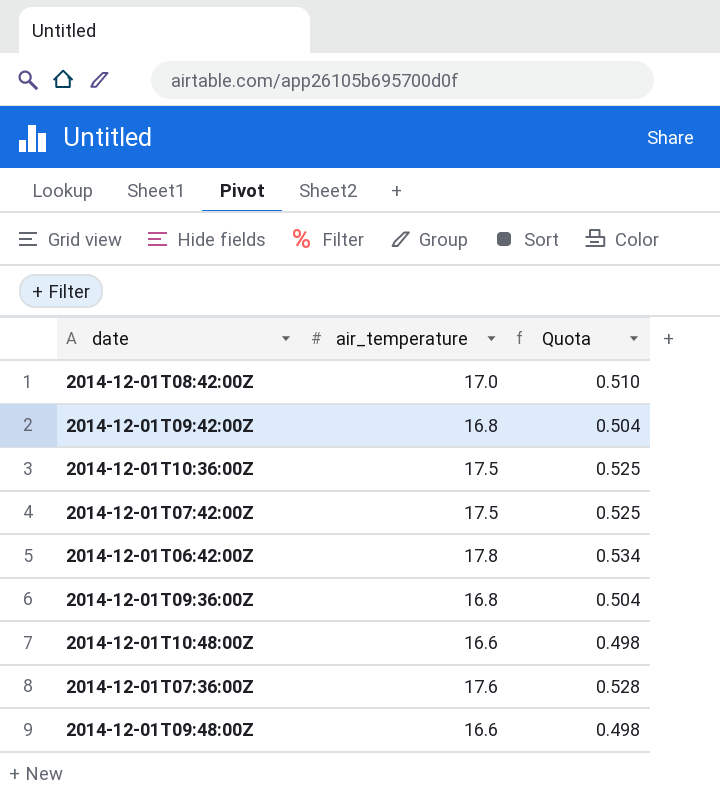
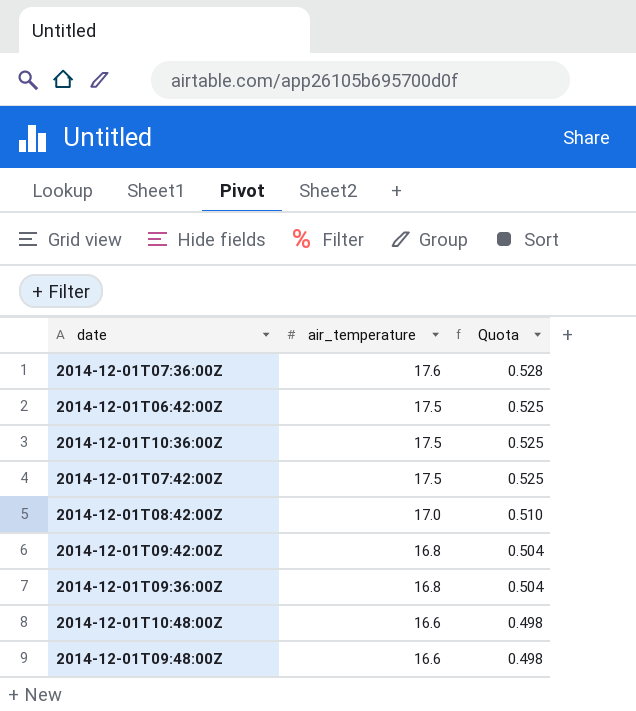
row order: none -> air_temperature descending
2014-12-01T06:42:00Z | air_temperature: 17.8 -> 17.5
2014-12-01T06:42:00Z | Quota: 0.534 -> 0.525

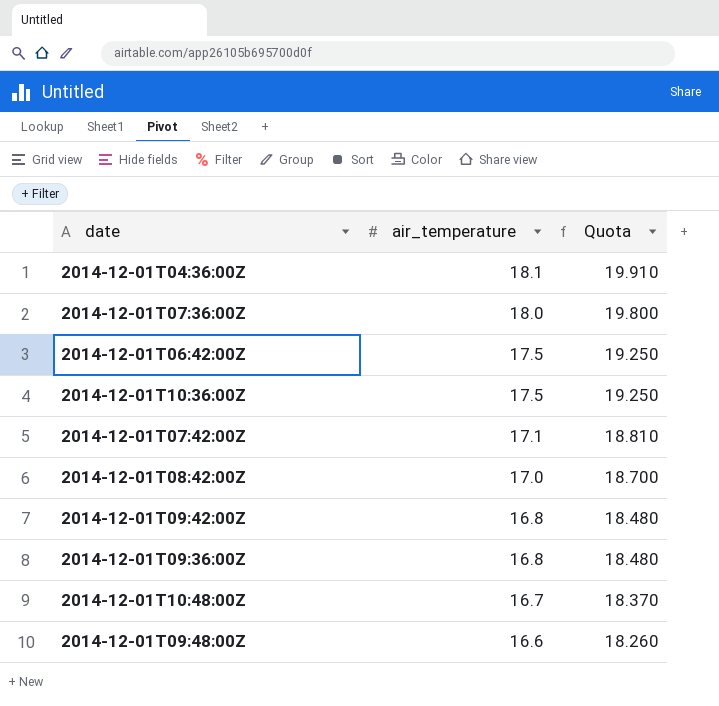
column Quota | formula: [air_temperature] * 0.03 -> [air_temperature] * 1.1
row 2014-12-01T04:36:00Z: none -> 18.1 | 19.910
2014-12-01T07:36:00Z | air_temperature: 17.6 -> 18.0
2014-12-01T07:42:00Z | air_temperature: 17.5 -> 17.1
2014-12-01T10:48:00Z | air_temperature: 16.6 -> 16.7

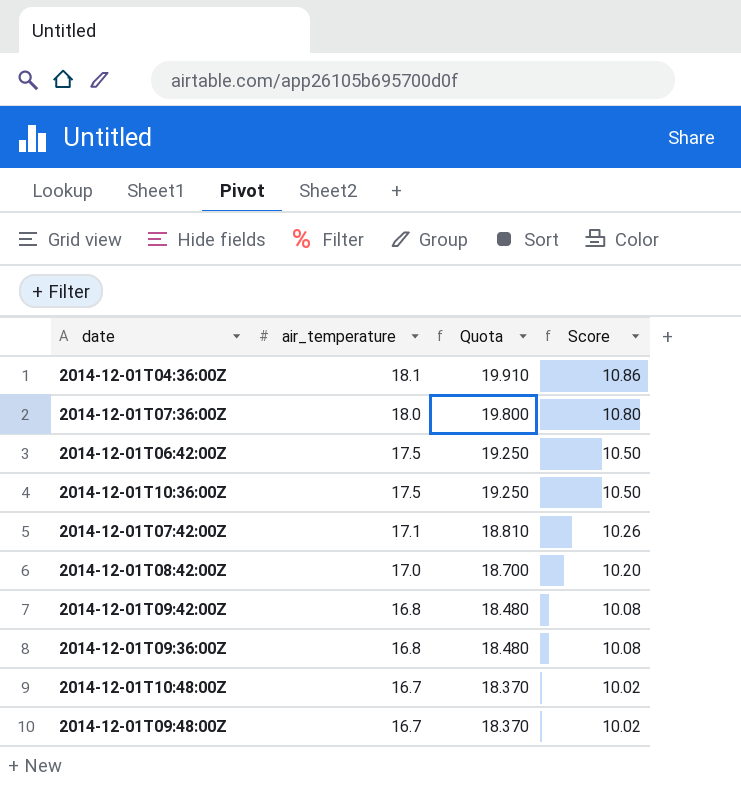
column Score | formula: none -> [air_temperature] * 0.6
2014-12-01T09:48:00Z | air_temperature: 16.6 -> 16.7
2014-12-01T09:48:00Z | Quota: 18.260 -> 18.370

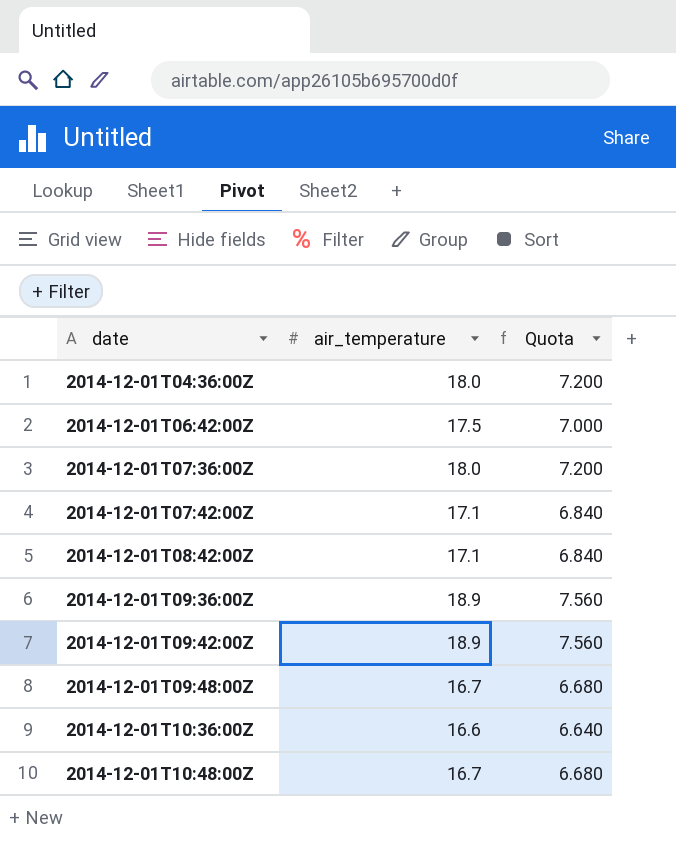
row order: air_temperature descending -> date ascending
column Score | formula: [air_temperature] * 0.6 -> none
column Quota | formula: [air_temperature] * 1.1 -> [air_temperature] * 0.4
2014-12-01T04:36:00Z | air_temperature: 18.1 -> 18.0
2014-12-01T08:42:00Z | air_temperature: 17.0 -> 17.1
2014-12-01T09:36:00Z | air_temperature: 16.8 -> 18.9
2014-12-01T09:42:00Z | air_temperature: 16.8 -> 18.9
2014-12-01T10:36:00Z | air_temperature: 17.5 -> 16.6

